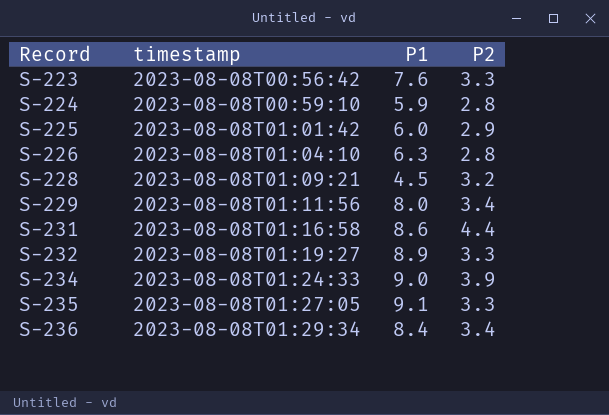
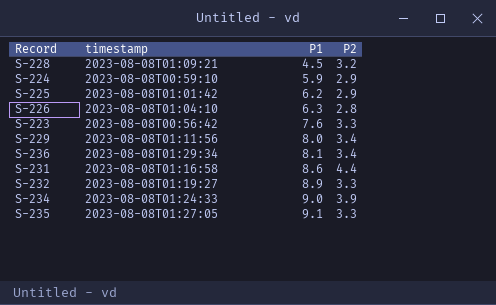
row order: Record ascending -> P1 ascending
S-224 | P2: 2.8 -> 2.9
S-225 | P1: 6.0 -> 6.2
S-236 | P1: 8.4 -> 8.1

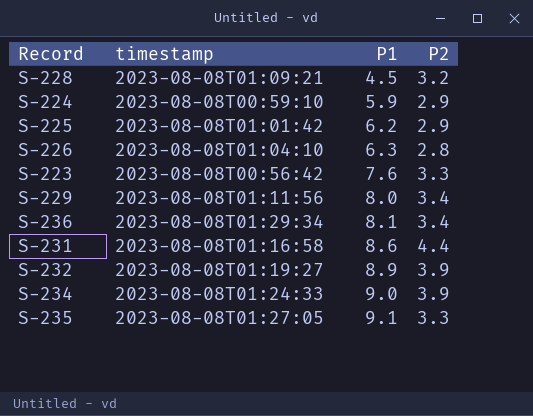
S-232 | P2: 3.3 -> 3.9

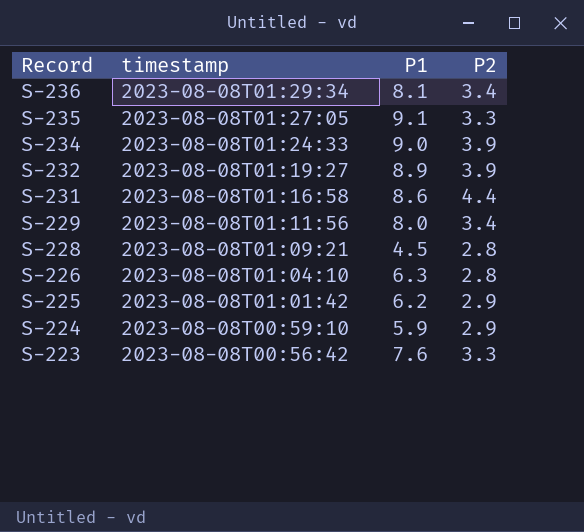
row order: P1 ascending -> Record descending
S-228 | P2: 3.2 -> 2.8

